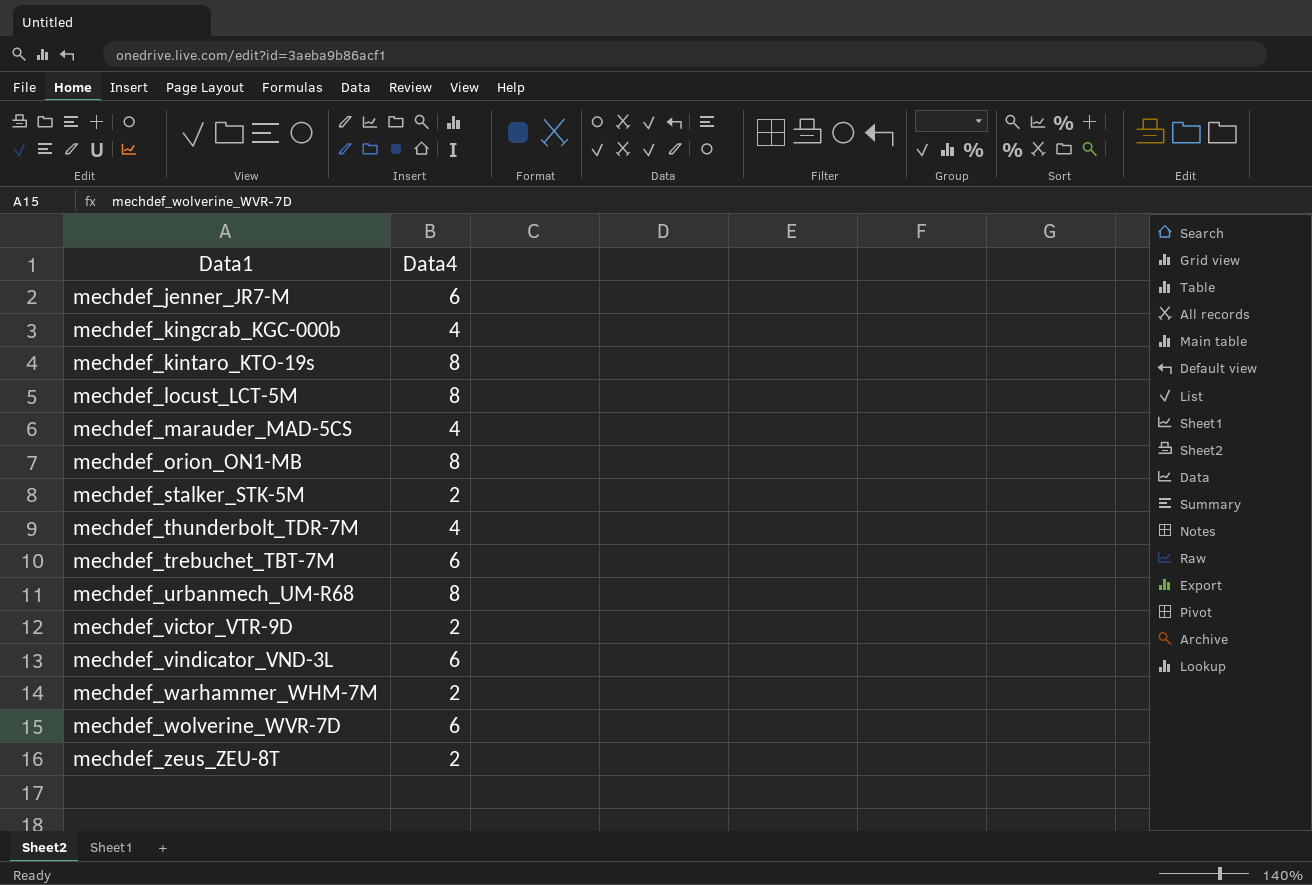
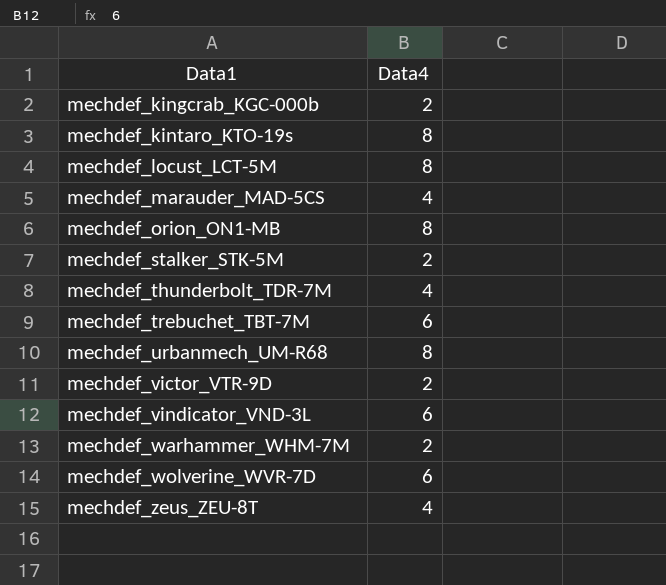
row mechdef_jenner_JR7-M: 6 -> none
mechdef_kingcrab_KGC-000b | Data4: 4 -> 2
mechdef_zeus_ZEU-8T | Data4: 2 -> 4

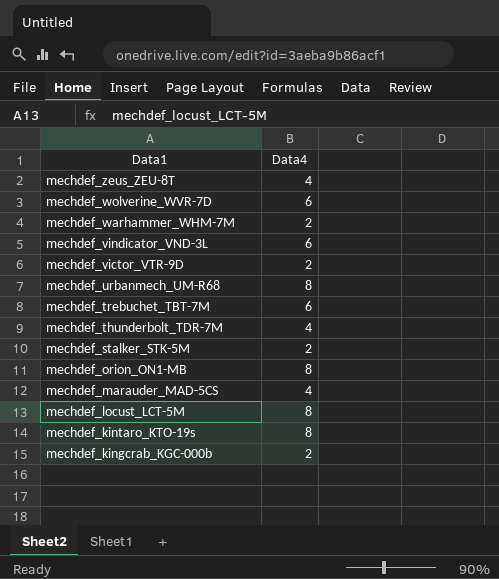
row order: Data1 ascending -> Data1 descending

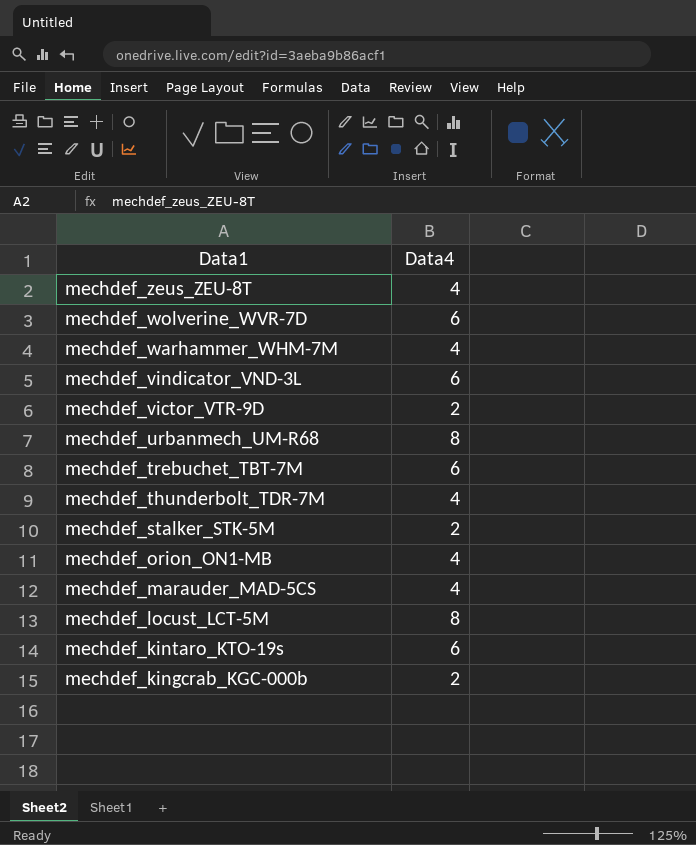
mechdef_warhammer_WHM-7M | Data4: 2 -> 4
mechdef_orion_ON1-MB | Data4: 8 -> 4
mechdef_kintaro_KTO-19s | Data4: 8 -> 6

